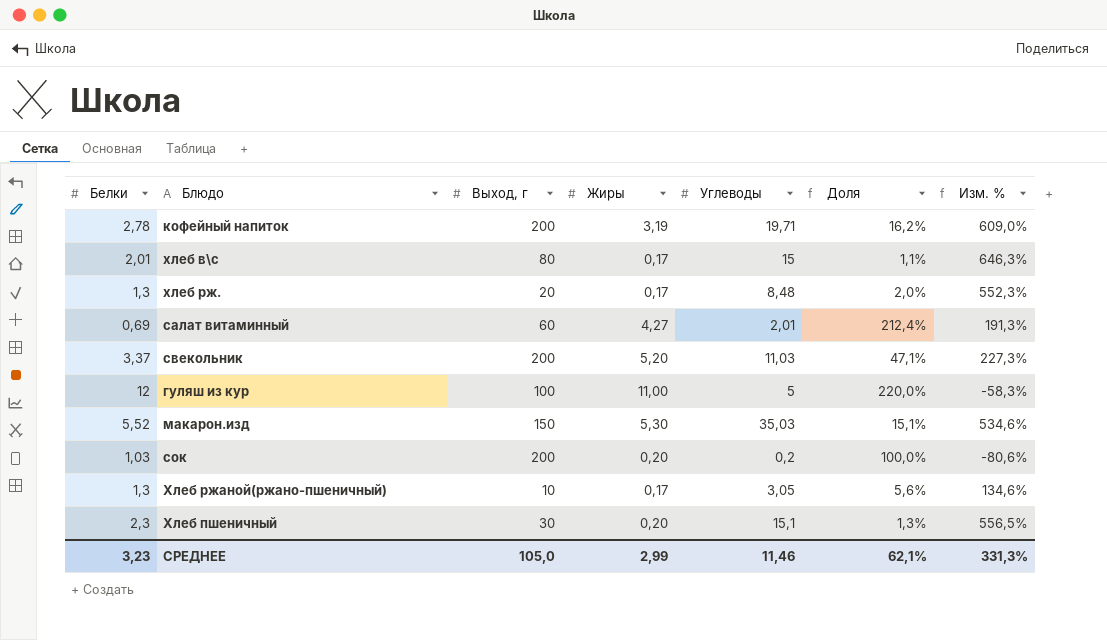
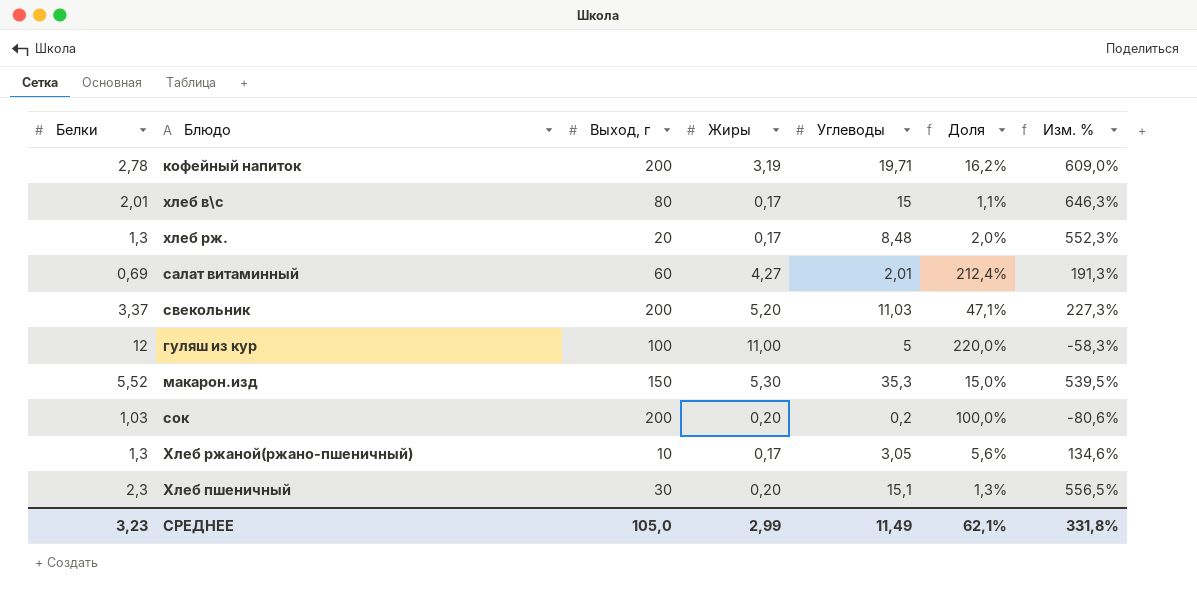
макарон.изд | Углеводы: 35,03 -> 35,3
макарон.изд | Доля: 15,1% -> 15,0%
макарон.изд | Изм. %: 534,6% -> 539,5%
СРЕДНЕЕ | Углеводы: 11,46 -> 11,49
СРЕДНЕЕ | Изм. %: 331,3% -> 331,8%

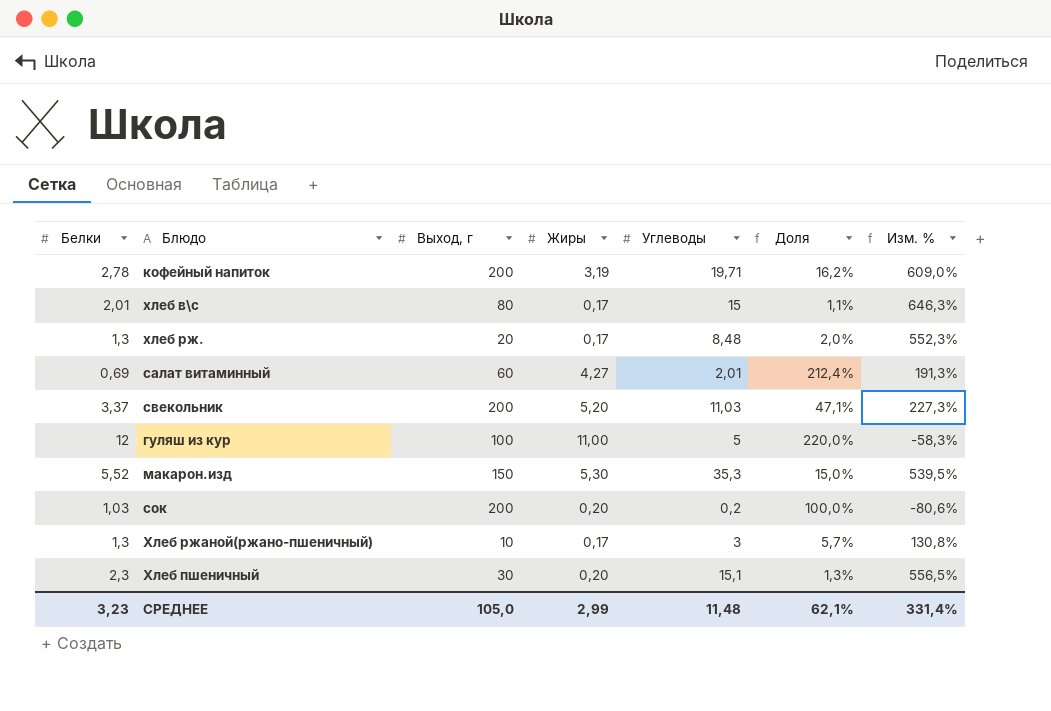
Хлеб ржаной(ржано-пшеничный) | Углеводы: 3,05 -> 3
Хлеб ржаной(ржано-пшеничный) | Доля: 5,6% -> 5,7%
Хлеб ржаной(ржано-пшеничный) | Изм. %: 134,6% -> 130,8%
СРЕДНЕЕ | Углеводы: 11,49 -> 11,48
СРЕДНЕЕ | Изм. %: 331,8% -> 331,4%

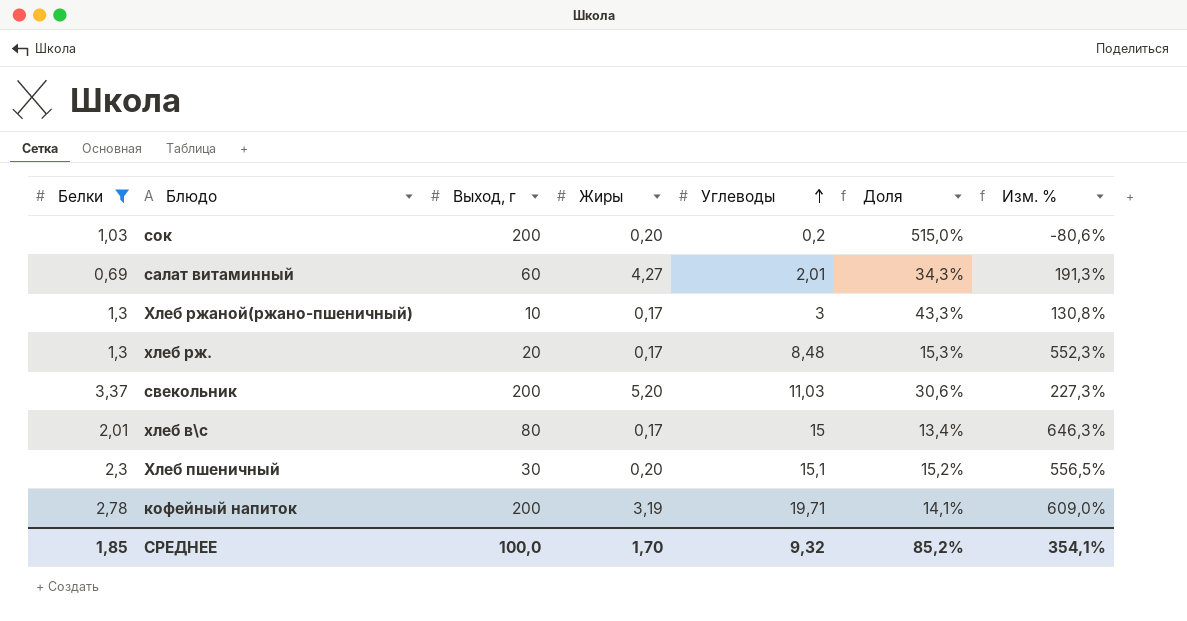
filter: none -> Белки <= 3,37
row order: none -> Углеводы ascending
column Доля | formula: [Жиры] / [Углеводы] -> [Белки] / [Углеводы]
СРЕДНЕЕ | Белки: 3,23 -> 1,85
СРЕДНЕЕ | Выход, г: 105,0 -> 100,0
СРЕДНЕЕ | Жиры: 2,99 -> 1,70
СРЕДНЕЕ | Углеводы: 11,48 -> 9,32
СРЕДНЕЕ | Доля: 62,1% -> 85,2%
СРЕДНЕЕ | Изм. %: 331,4% -> 354,1%

